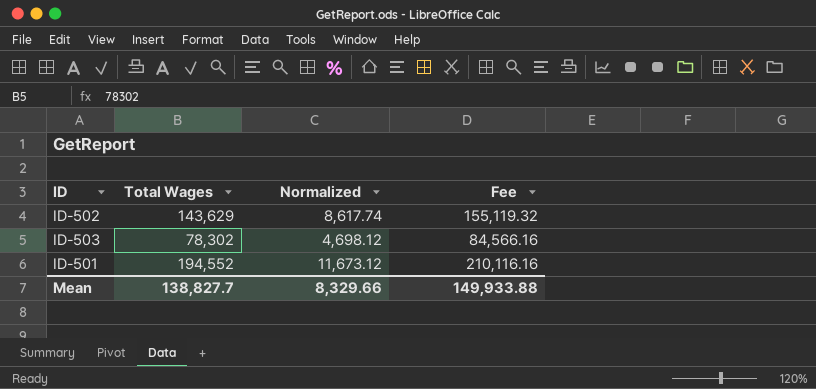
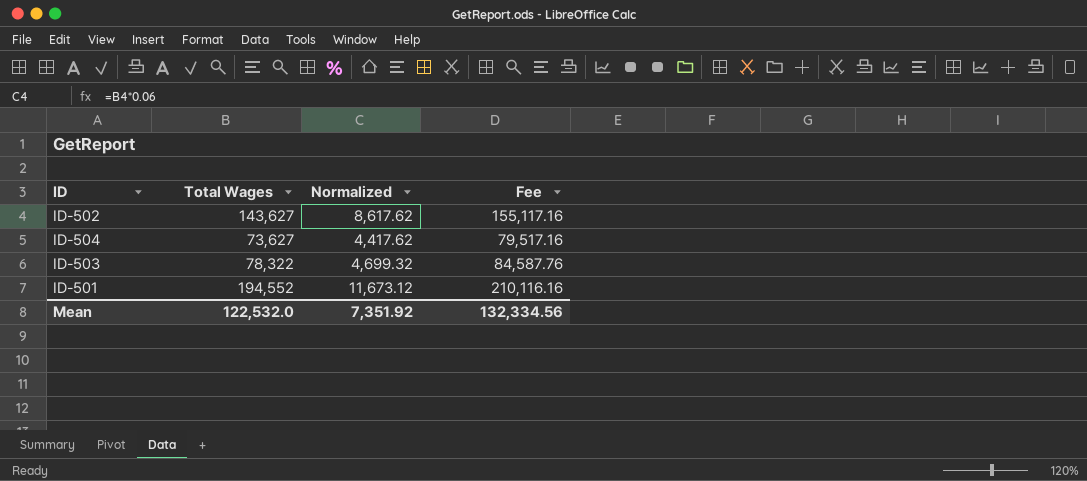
ID-502 | Total Wages: 143,629 -> 143,627
ID-502 | Normalized: 8,617.74 -> 8,617.62
ID-502 | Fee: 155,119.32 -> 155,117.16
row ID-504: none -> 73,627 | 4,417.62 | 79,517.16
ID-503 | Total Wages: 78,302 -> 78,322
ID-503 | Normalized: 4,698.12 -> 4,699.32
ID-503 | Fee: 84,566.16 -> 84,587.76
Mean | Total Wages: 138,827.7 -> 122,532.0
Mean | Normalized: 8,329.66 -> 7,351.92
Mean | Fee: 149,933.88 -> 132,334.56

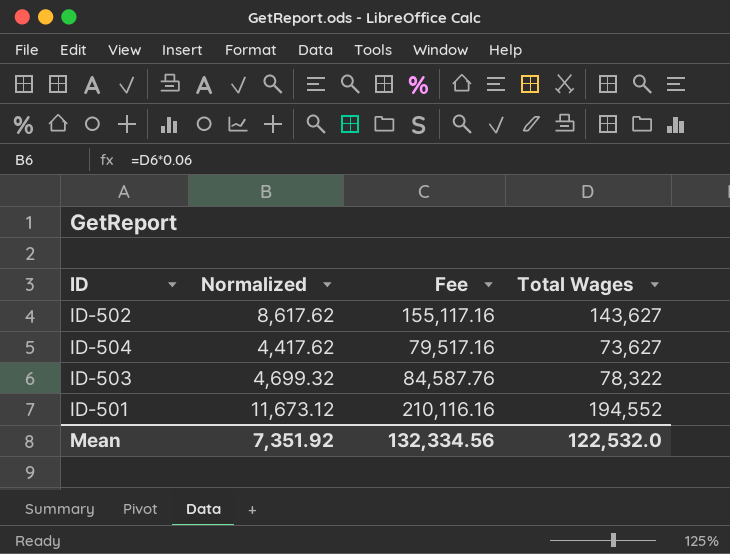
column Total Wages | position: 2 -> 4

